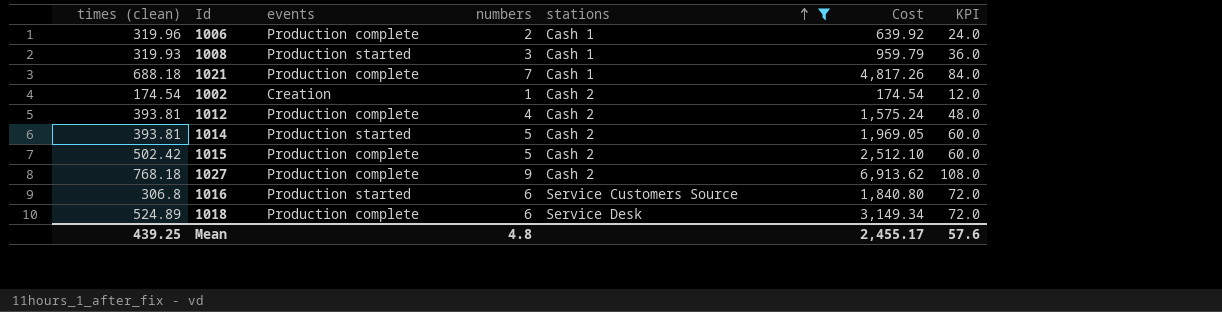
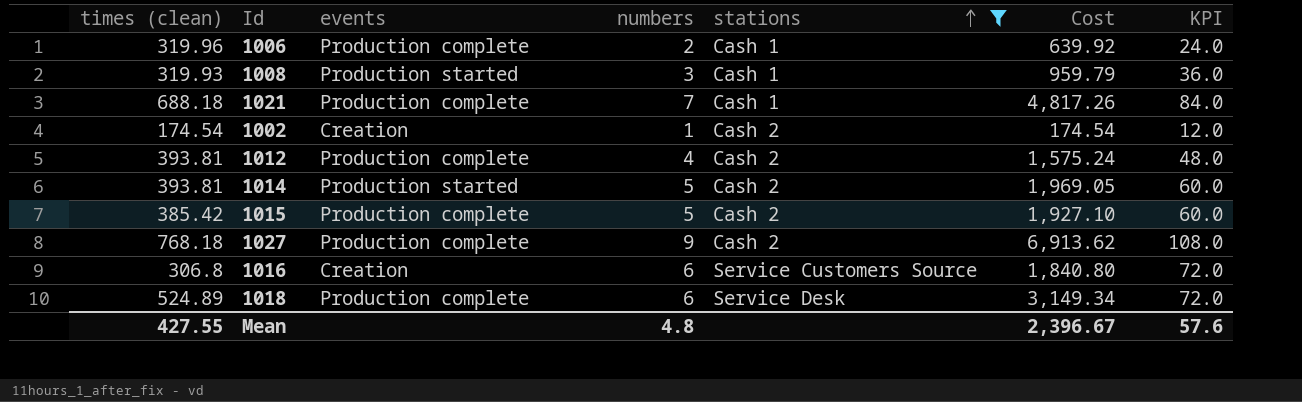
1015 | times (clean): 502.42 -> 385.42
1015 | Cost: 2,512.10 -> 1,927.10
1016 | events: Production started -> Creation
Mean | times (clean): 439.25 -> 427.55
Mean | Cost: 2,455.17 -> 2,396.67

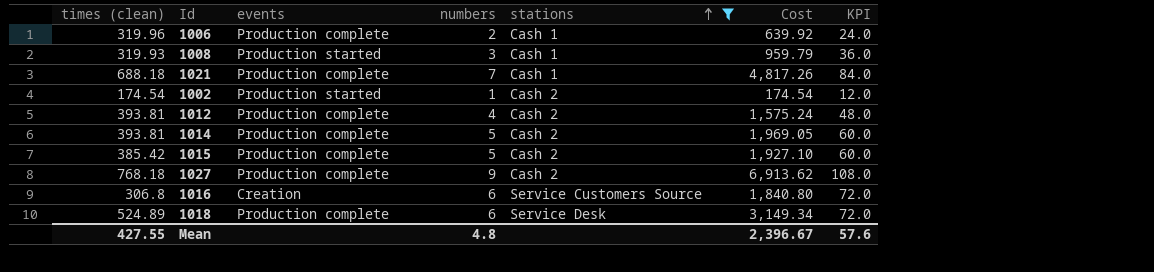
1002 | events: Creation -> Production started
1014 | events: Production started -> Production complete

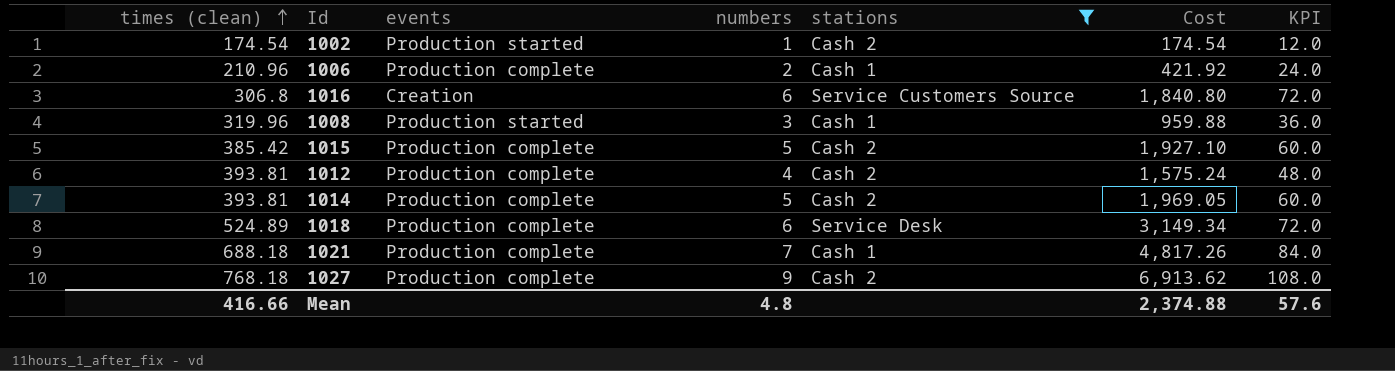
row order: stations ascending -> times (clean) ascending
1006 | times (clean): 319.96 -> 210.96
1006 | Cost: 639.92 -> 421.92
1008 | times (clean): 319.93 -> 319.96
1008 | Cost: 959.79 -> 959.88
Mean | times (clean): 427.55 -> 416.66
Mean | Cost: 2,396.67 -> 2,374.88

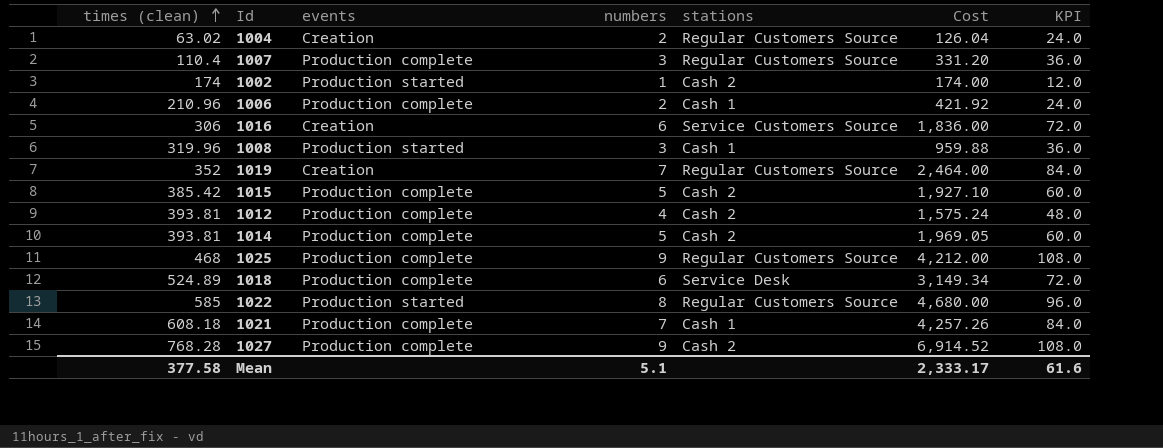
filter: stations != Regular Customers Source -> none
1002 | times (clean): 174.54 -> 174
1002 | Cost: 174.54 -> 174.00
1016 | times (clean): 306.8 -> 306
1016 | Cost: 1,840.80 -> 1,836.00
1021 | times (clean): 688.18 -> 608.18
1021 | Cost: 4,817.26 -> 4,257.26
1027 | times (clean): 768.18 -> 768.28
1027 | Cost: 6,913.62 -> 6,914.52
Mean | times (clean): 416.66 -> 377.58
Mean | numbers: 4.8 -> 5.1
Mean | Cost: 2,374.88 -> 2,333.17
Mean | KPI: 57.6 -> 61.6

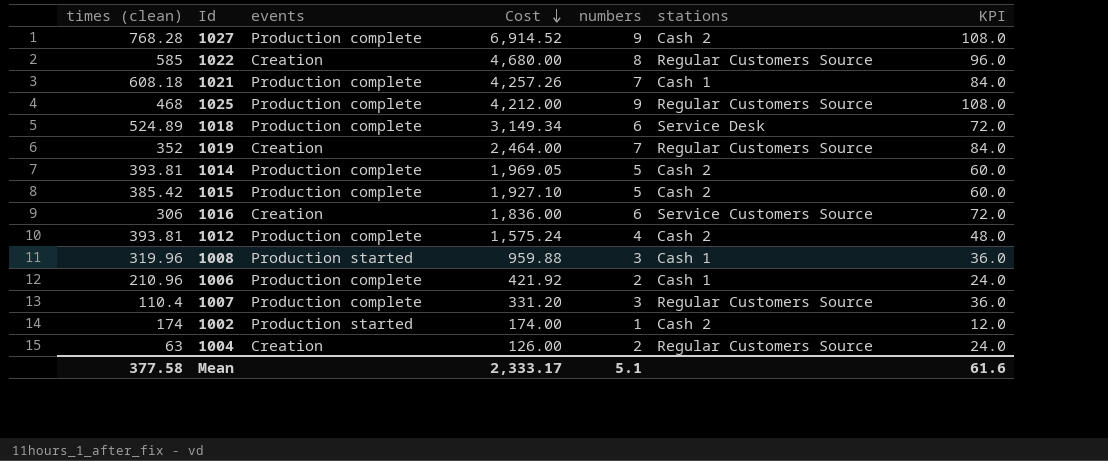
row order: times (clean) ascending -> Cost descending
column Cost | position: 6 -> 4
1022 | events: Production started -> Creation
1004 | times (clean): 63.02 -> 63
1004 | Cost: 126.04 -> 126.00

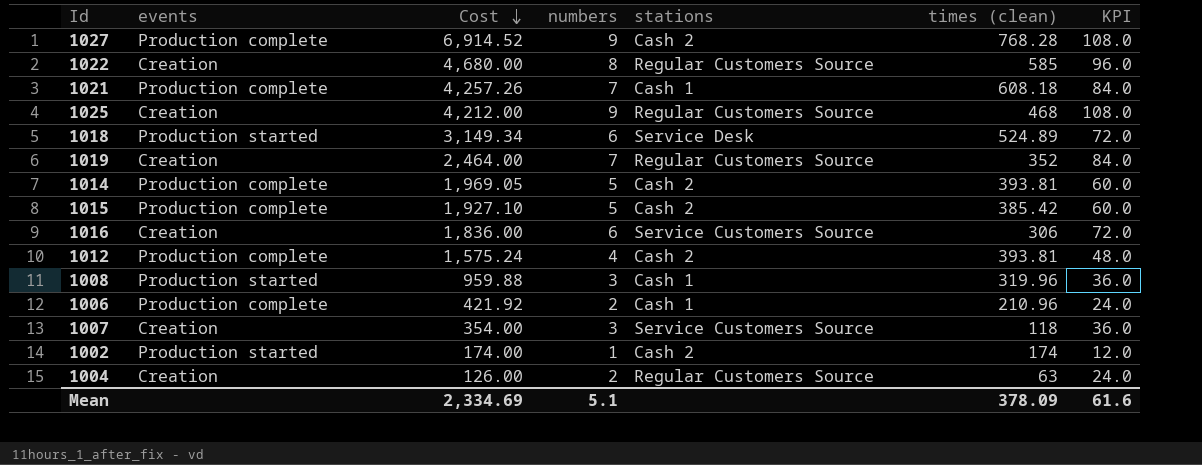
column times (clean) | position: 1 -> 6
1025 | events: Production complete -> Creation
1018 | events: Production complete -> Production started
1007 | events: Production complete -> Creation
1007 | Cost: 331.20 -> 354.00
1007 | stations: Regular Customers Source -> Service Customers Source
1007 | times (clean): 110.4 -> 118
Mean | Cost: 2,333.17 -> 2,334.69
Mean | times (clean): 377.58 -> 378.09

